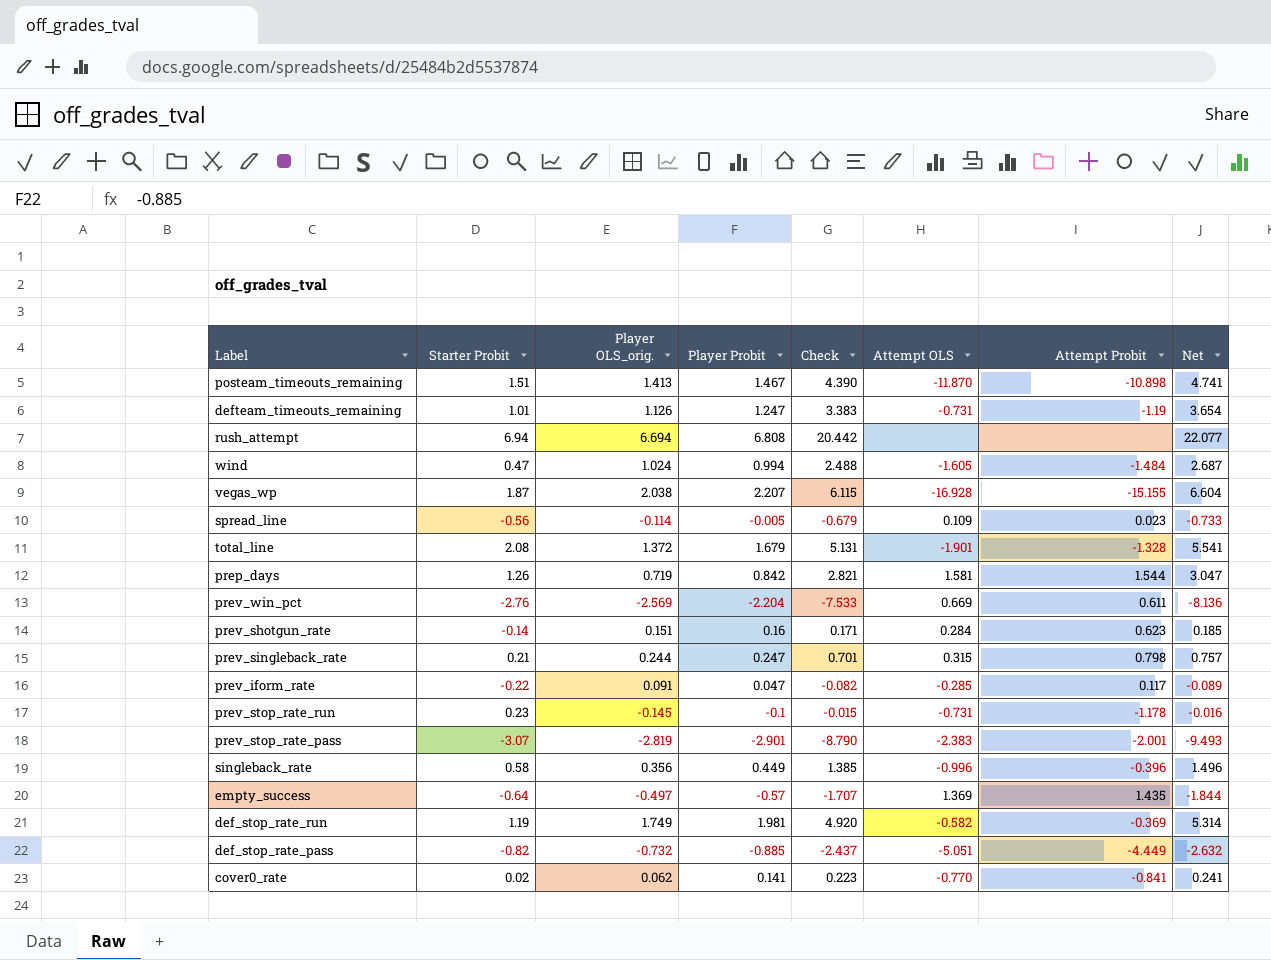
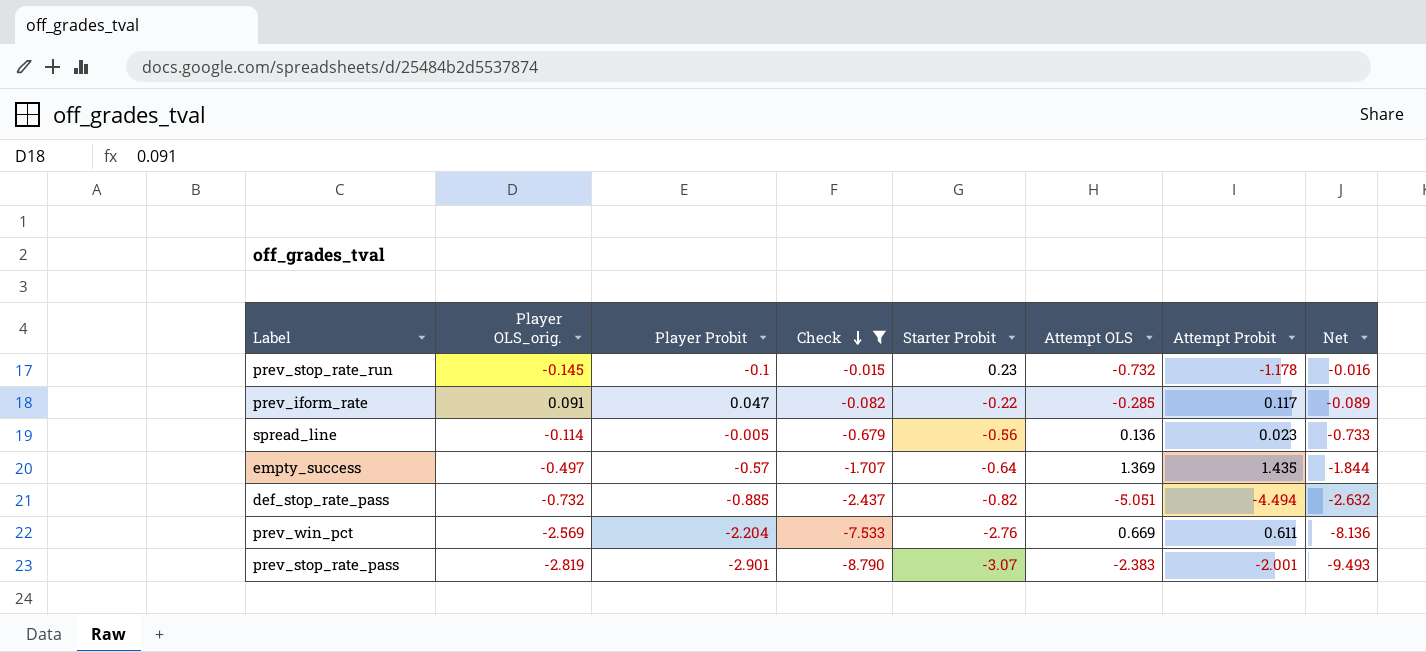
filter: none -> Check <= -0.015
row order: none -> Check descending
column Starter Probit | position: 2 -> 5
prev_stop_rate_run | Attempt OLS: -0.731 -> -0.732
spread_line | Attempt OLS: 0.109 -> 0.136
def_stop_rate_pass | Attempt Probit: -4.449 -> -4.494

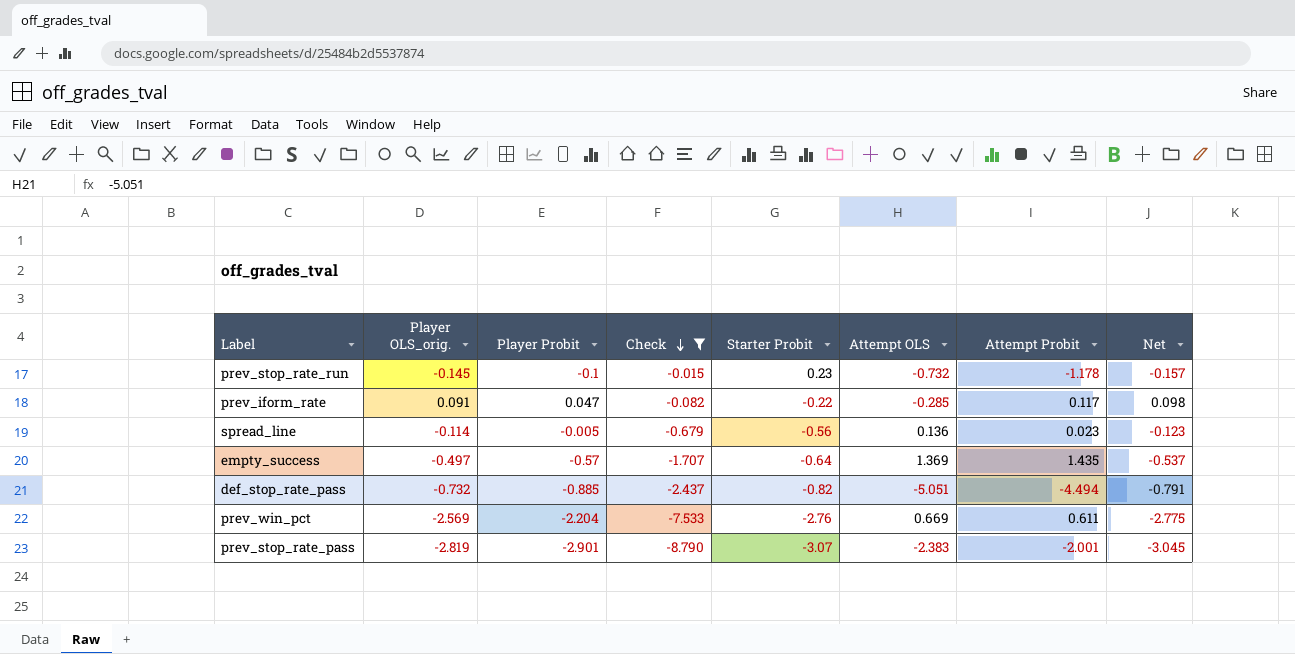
column Net | formula: [Check] * 1.08 -> [Player OLS_orig.] * 1.08

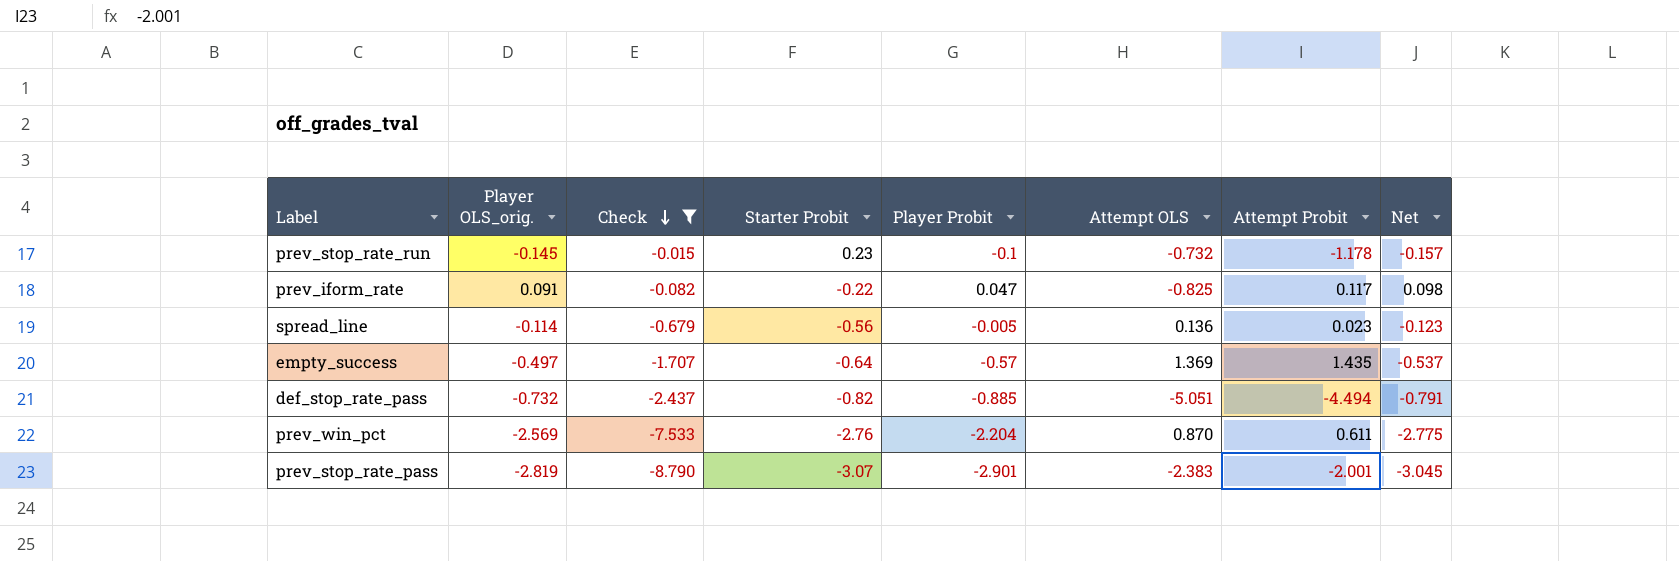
column Player Probit | position: 3 -> 5
prev_iform_rate | Attempt OLS: -0.285 -> -0.825
prev_win_pct | Attempt OLS: 0.669 -> 0.870

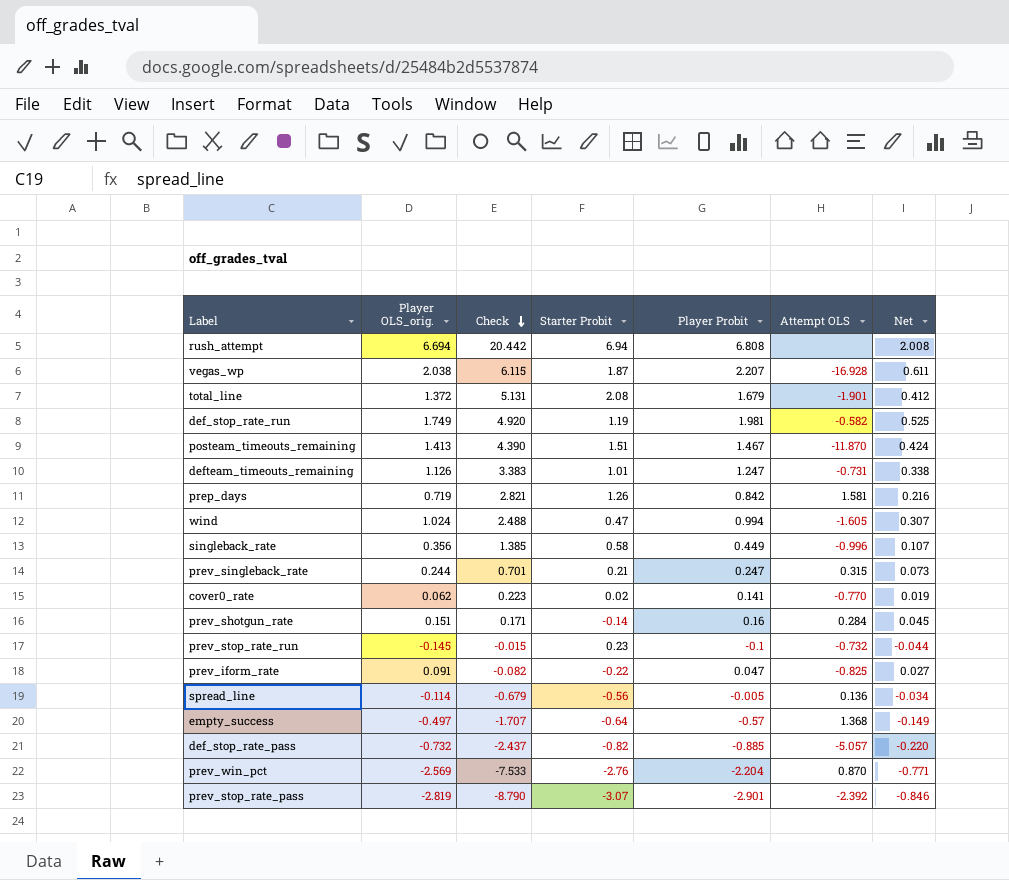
filter: Check <= -0.015 -> none
column Attempt Probit | position: 7 -> none
column Net | formula: [Player OLS_orig.] * 1.08 -> [Player OLS_orig.] * 0.3
empty_success | Attempt OLS: 1.369 -> 1.368
def_stop_rate_pass | Attempt OLS: -5.051 -> -5.057
prev_stop_rate_pass | Attempt OLS: -2.383 -> -2.392

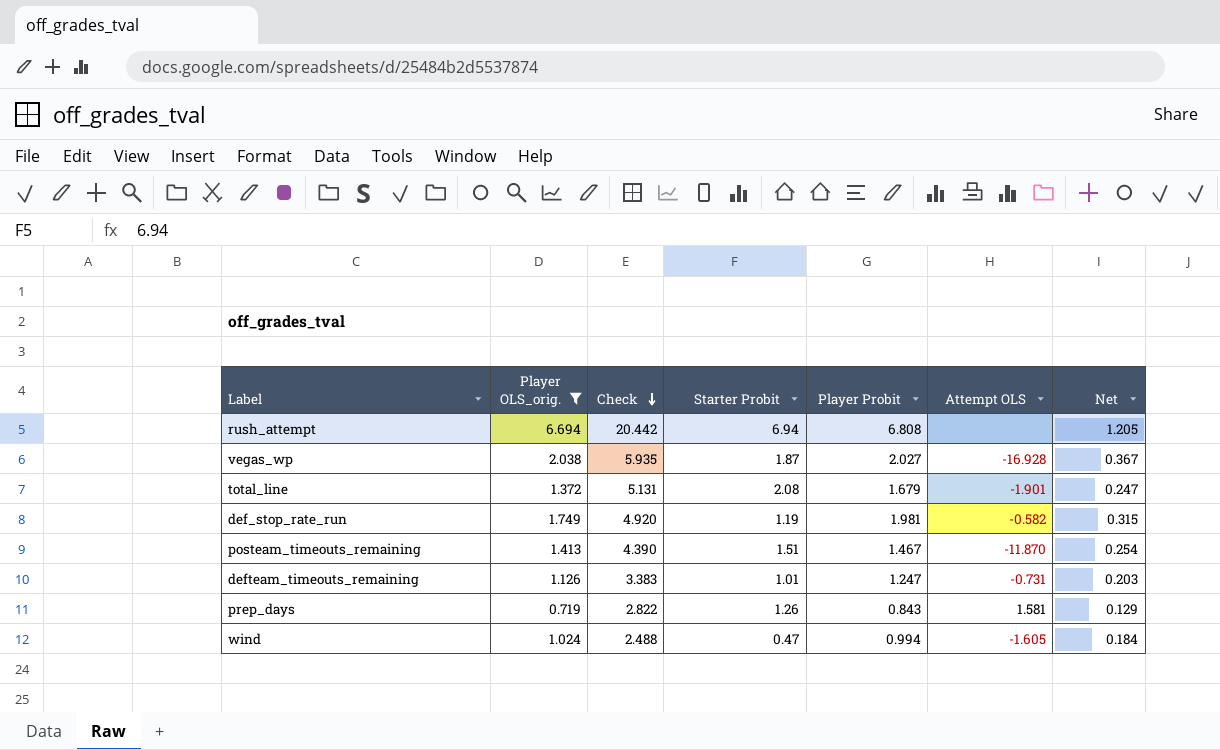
filter: none -> Player OLS_orig. >= 0.719
column Net | formula: [Player OLS_orig.] * 0.3 -> [Player OLS_orig.] * 0.18
vegas_wp | Check: 6.115 -> 5.935
vegas_wp | Player Probit: 2.207 -> 2.027
prep_days | Check: 2.821 -> 2.822
prep_days | Player Probit: 0.842 -> 0.843

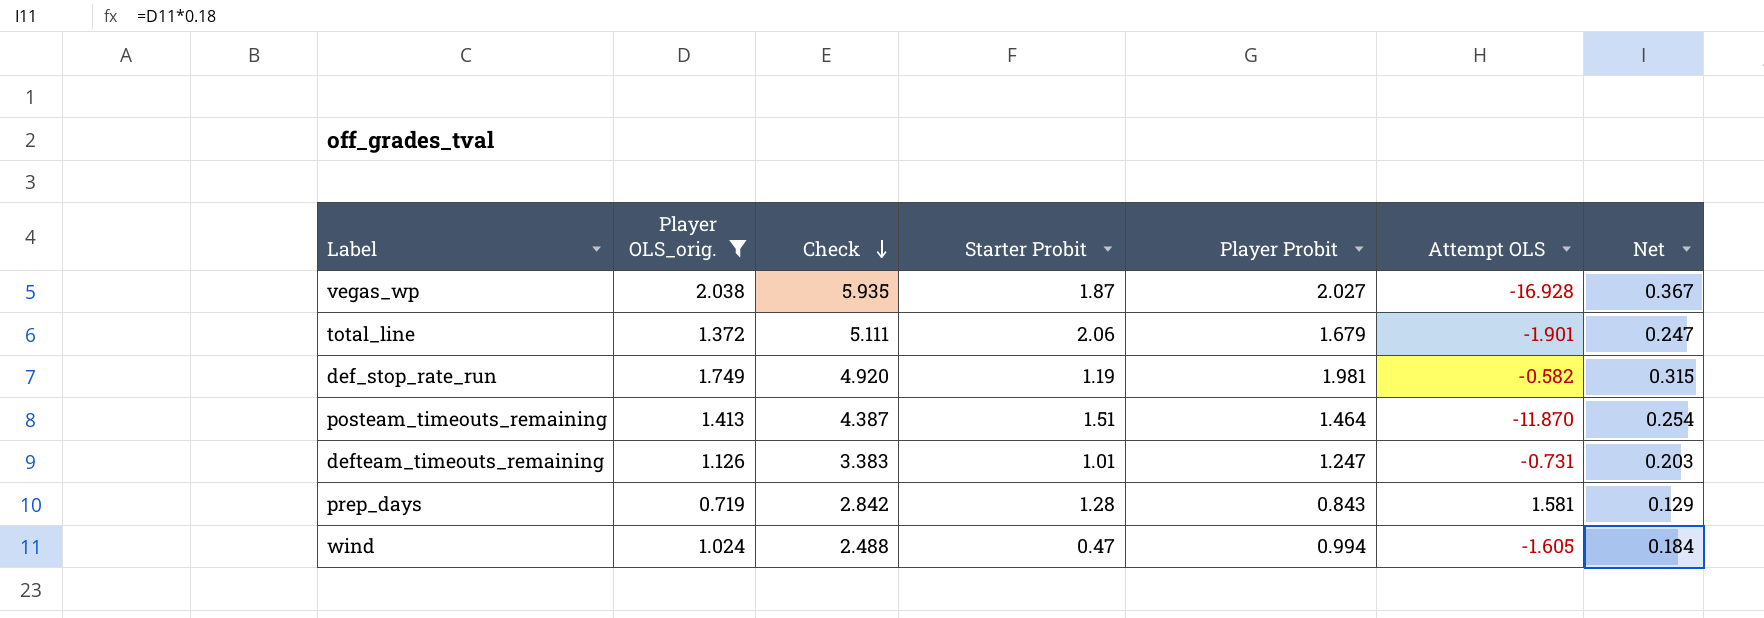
row rush_attempt: 6.694 | 20.442 | 6.94 | 6.808 | none | 1.205 -> none
total_line | Check: 5.131 -> 5.111
total_line | Starter Probit: 2.08 -> 2.06
posteam_timeouts_remaining | Check: 4.390 -> 4.387
posteam_timeouts_remaining | Player Probit: 1.467 -> 1.464
prep_days | Check: 2.822 -> 2.842
prep_days | Starter Probit: 1.26 -> 1.28

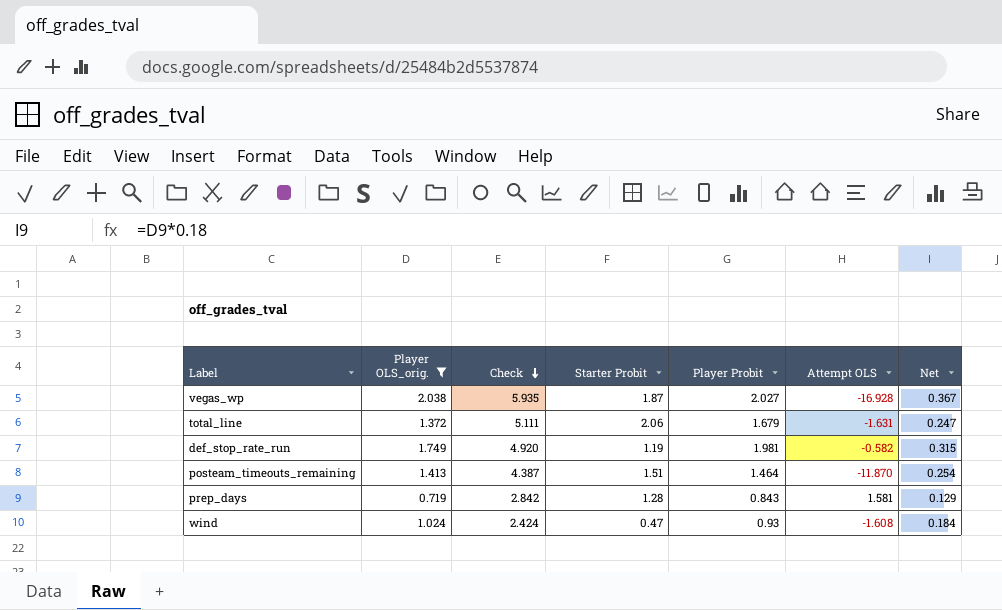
row defteam_timeouts_remaining: 1.126 | 3.383 | 1.01 | 1.247 | -0.731 | 0.203 -> none
total_line | Attempt OLS: -1.901 -> -1.631
wind | Check: 2.488 -> 2.424
wind | Player Probit: 0.994 -> 0.93
wind | Attempt OLS: -1.605 -> -1.608

